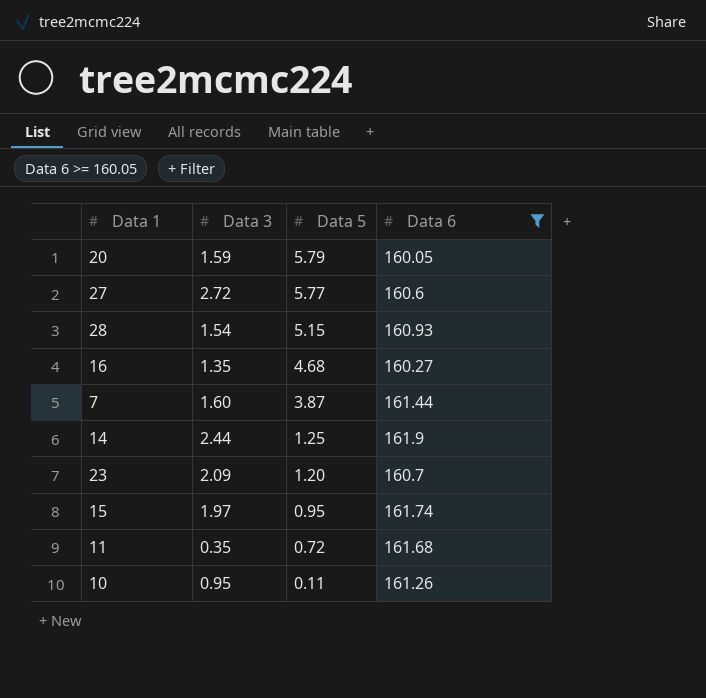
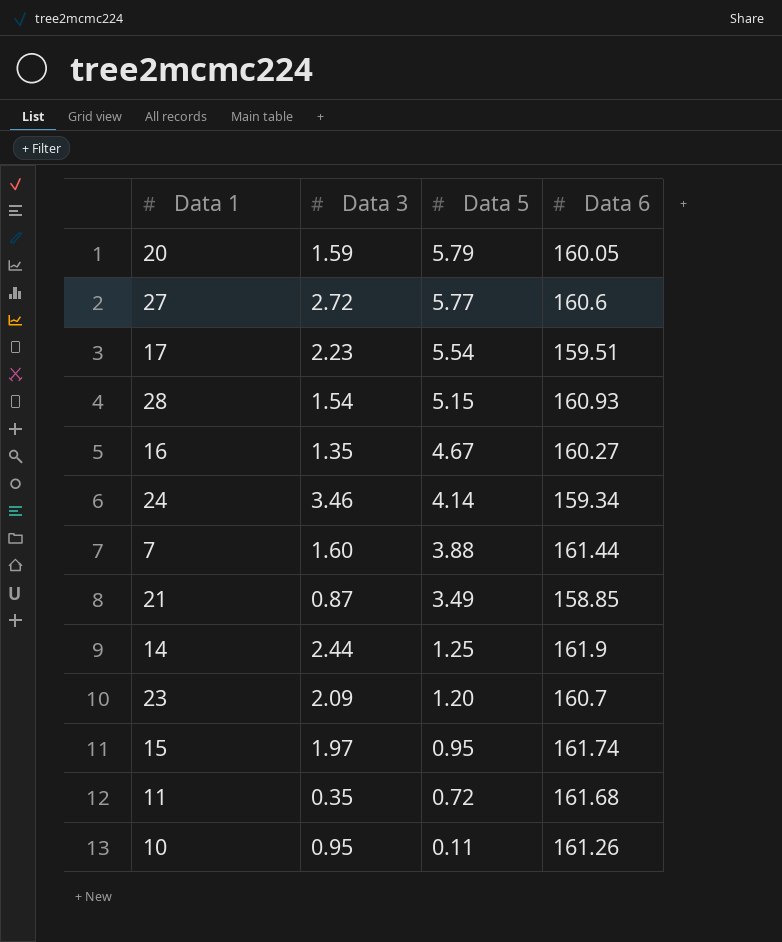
filter: Data 6 >= 160.05 -> none
16 | Data 5: 4.68 -> 4.67
7 | Data 5: 3.87 -> 3.88

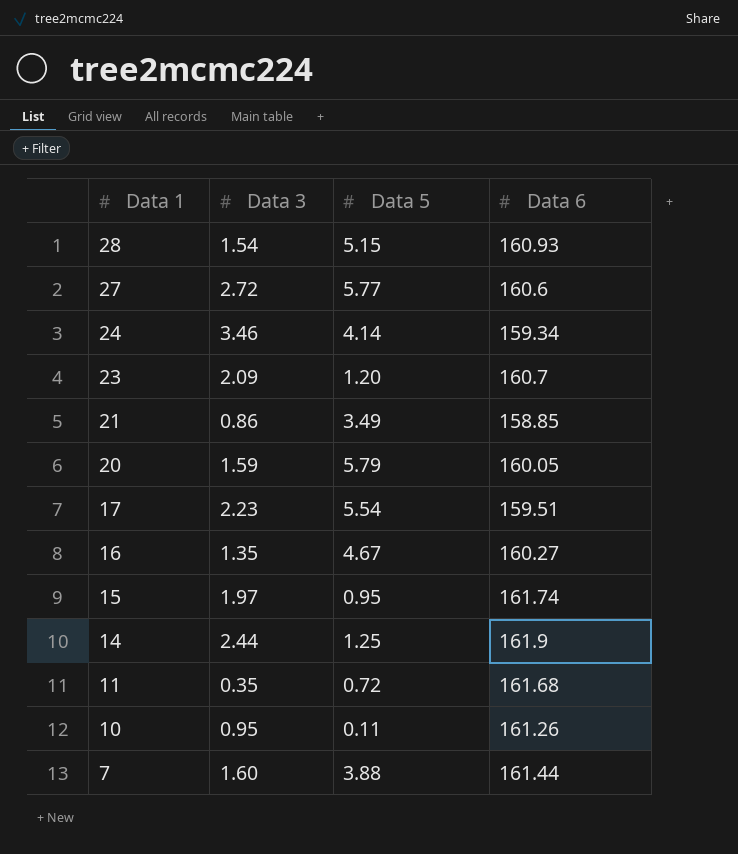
row order: Data 5 descending -> Data 1 descending
21 | Data 3: 0.87 -> 0.86

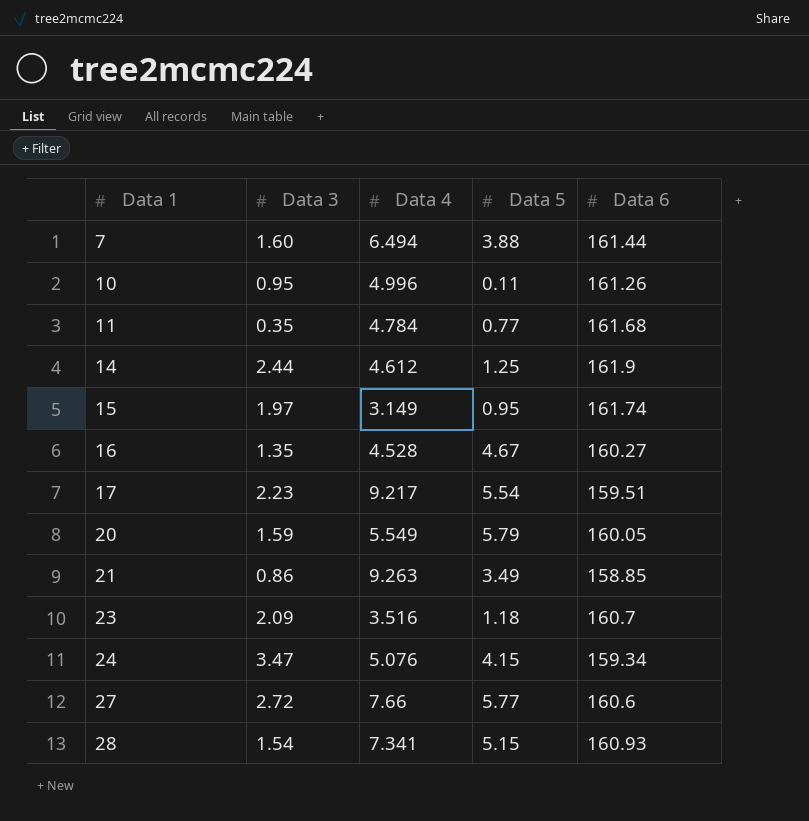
row order: Data 1 descending -> Data 1 ascending
column Data 4 | position: none -> 3
11 | Data 5: 0.72 -> 0.77
23 | Data 5: 1.20 -> 1.18
24 | Data 3: 3.46 -> 3.47
24 | Data 5: 4.14 -> 4.15

